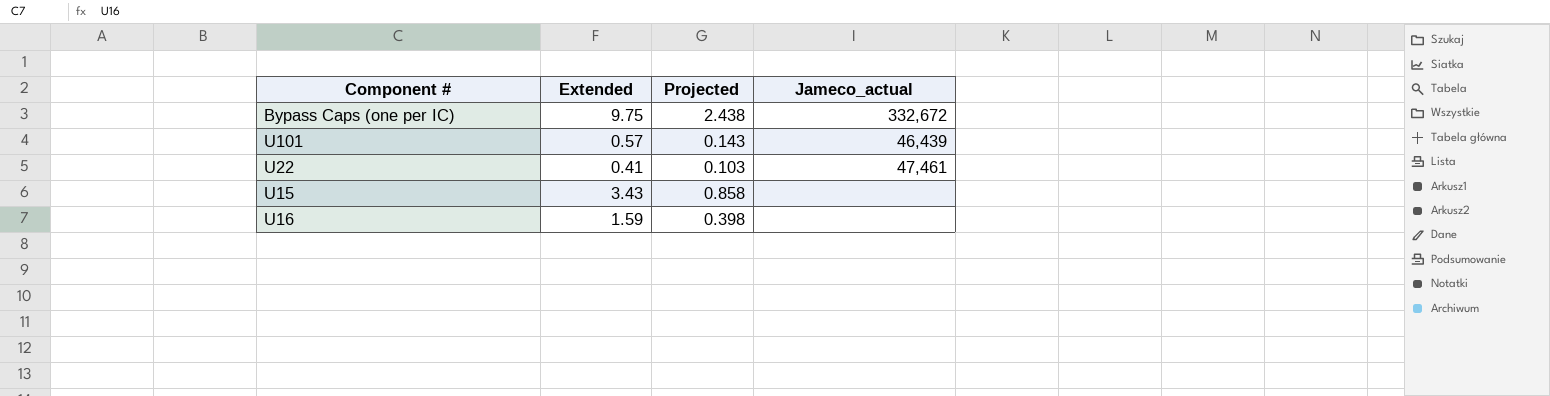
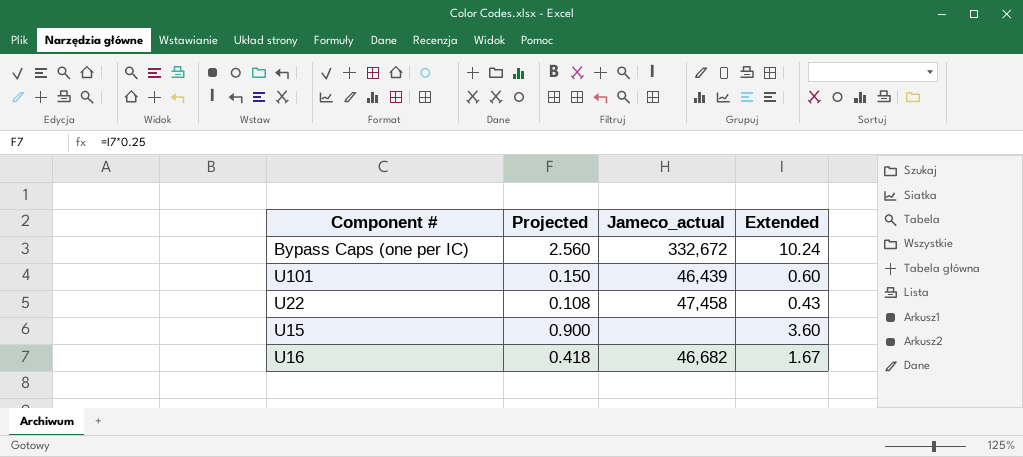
column Extended | position: 2 -> 4
Bypass Caps (one per IC) | Projected: 2.438 -> 2.560
Bypass Caps (one per IC) | Extended: 9.75 -> 10.24
U101 | Projected: 0.143 -> 0.150
U101 | Extended: 0.57 -> 0.60
U22 | Projected: 0.103 -> 0.108
U22 | Jameco_actual: 47,461 -> 47,458
U22 | Extended: 0.41 -> 0.43
U15 | Projected: 0.858 -> 0.900
U15 | Extended: 3.43 -> 3.60
U16 | Projected: 0.398 -> 0.418
U16 | Jameco_actual: none -> 46,682
U16 | Extended: 1.59 -> 1.67

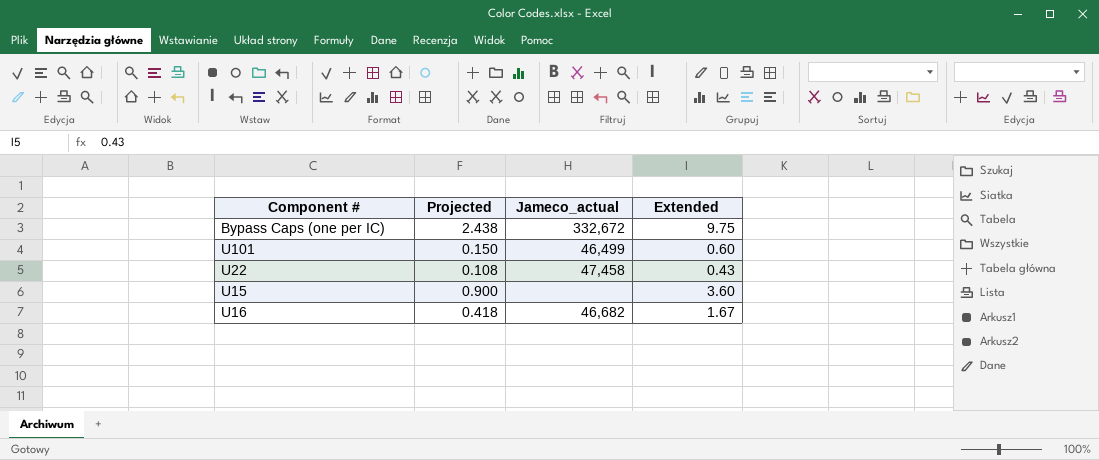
Bypass Caps (one per IC) | Projected: 2.560 -> 2.438
Bypass Caps (one per IC) | Extended: 10.24 -> 9.75
U101 | Jameco_actual: 46,439 -> 46,499

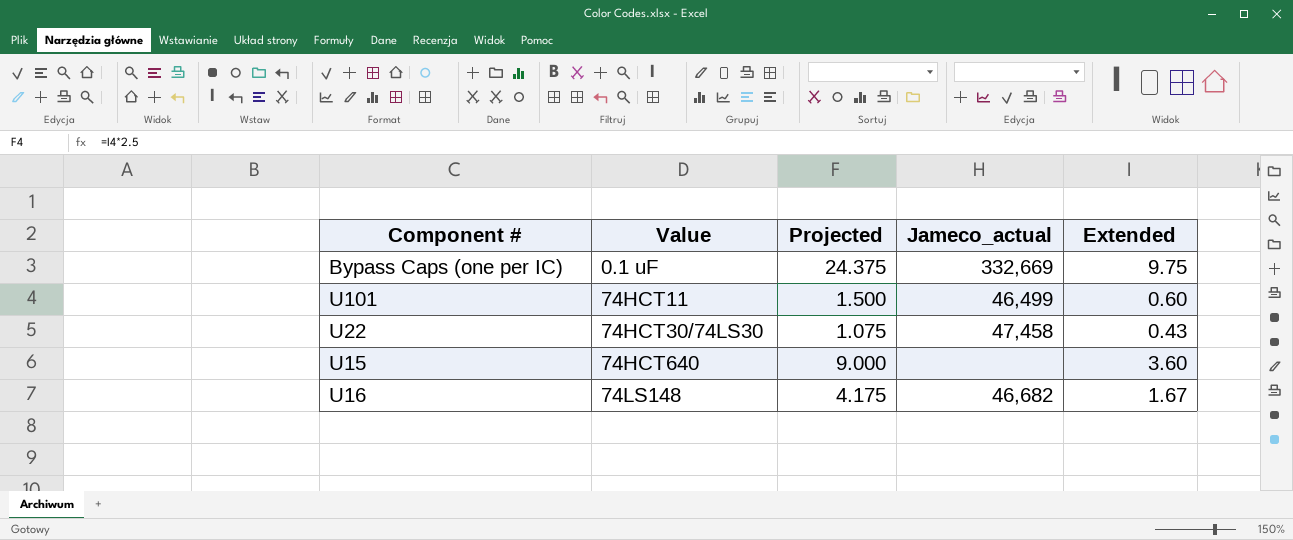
column Value | position: none -> 2
column Projected | formula: [Extended] * 0.25 -> [Extended] * 2.5
Bypass Caps (one per IC) | Jameco_actual: 332,672 -> 332,669

